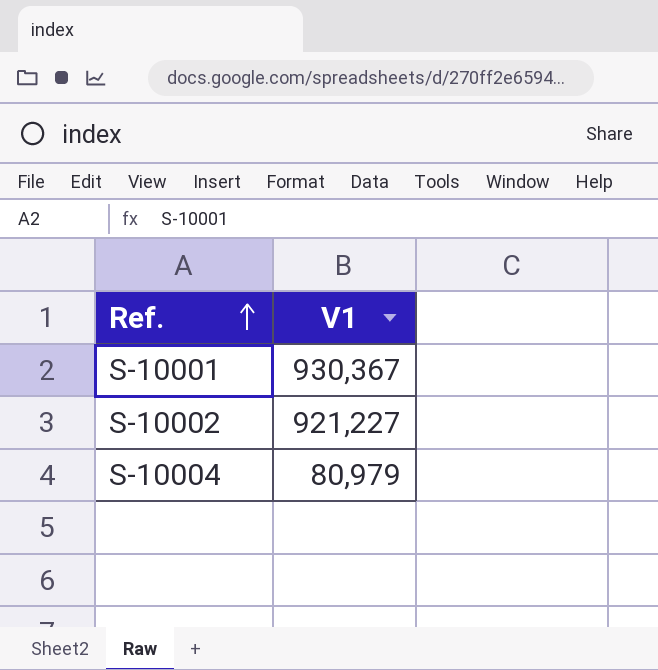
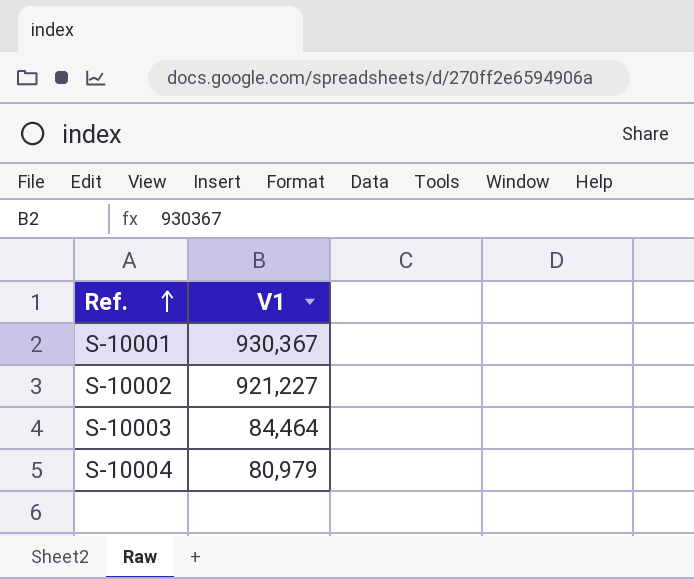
row S-10003: none -> 84,464

